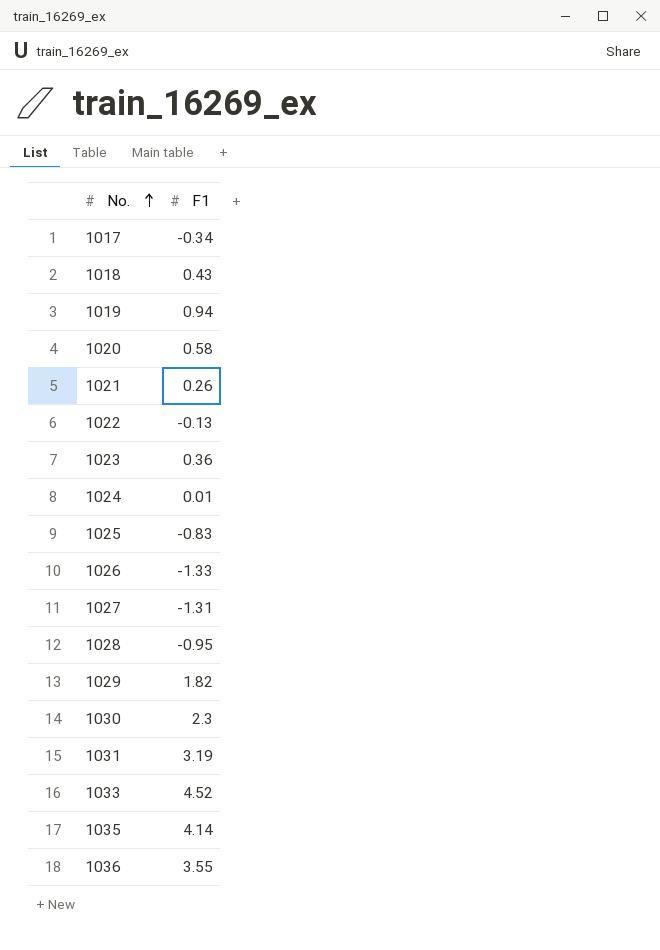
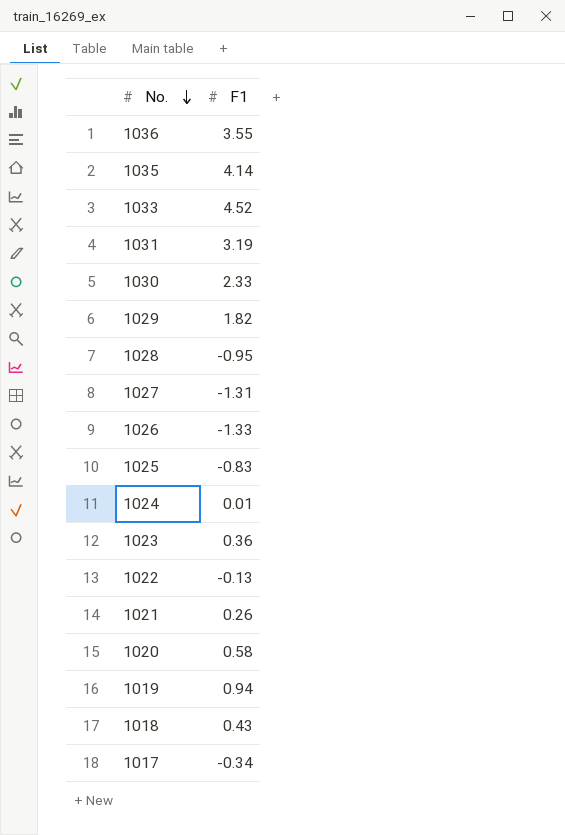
row order: No. ascending -> No. descending
1030 | F1: 2.3 -> 2.33

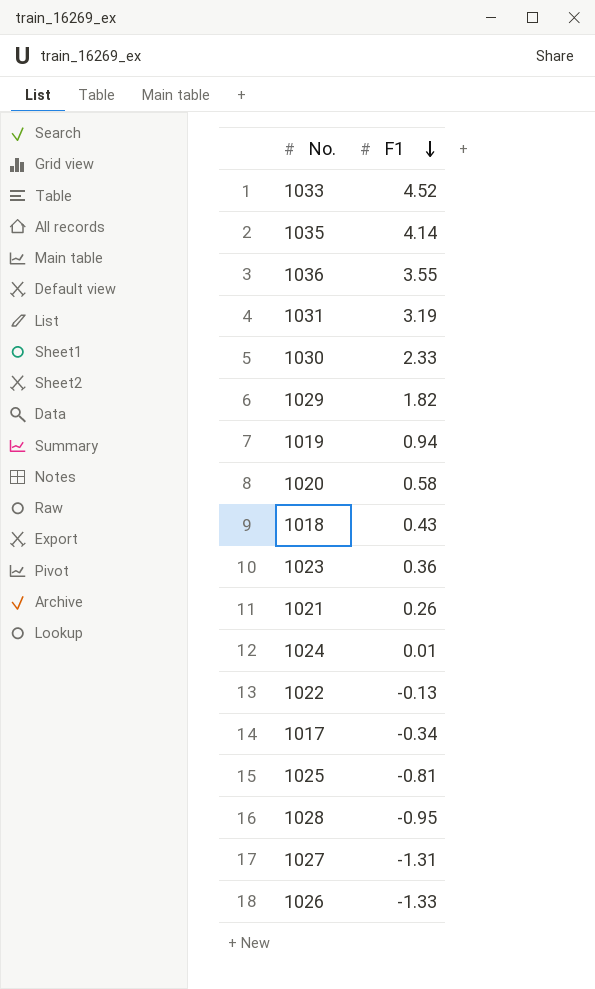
row order: No. descending -> F1 descending
1025 | F1: -0.83 -> -0.81

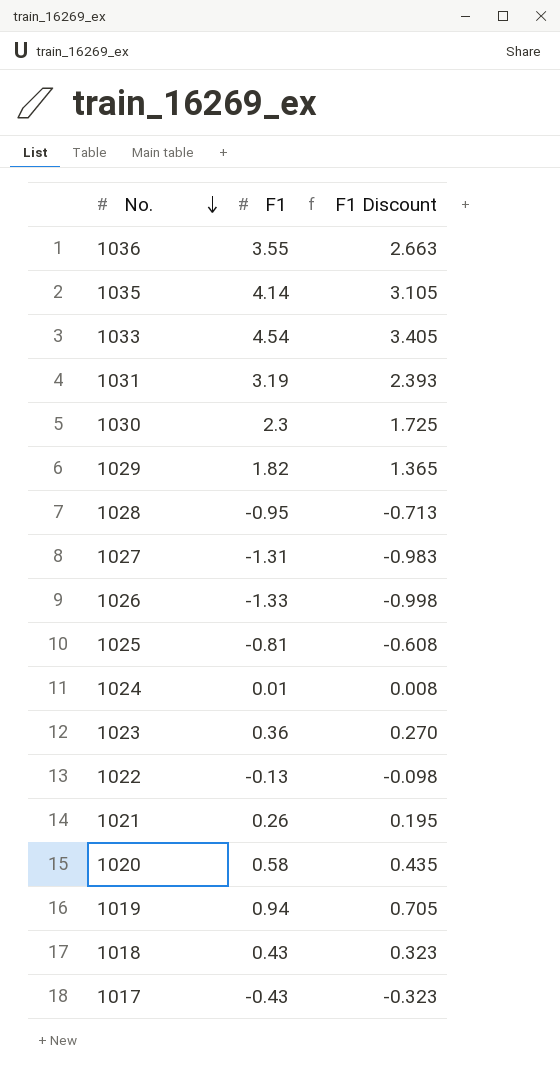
row order: F1 descending -> No. descending
column F1 Discount | formula: none -> [F1] * 0.75
1033 | F1: 4.52 -> 4.54
1030 | F1: 2.33 -> 2.3
1017 | F1: -0.34 -> -0.43

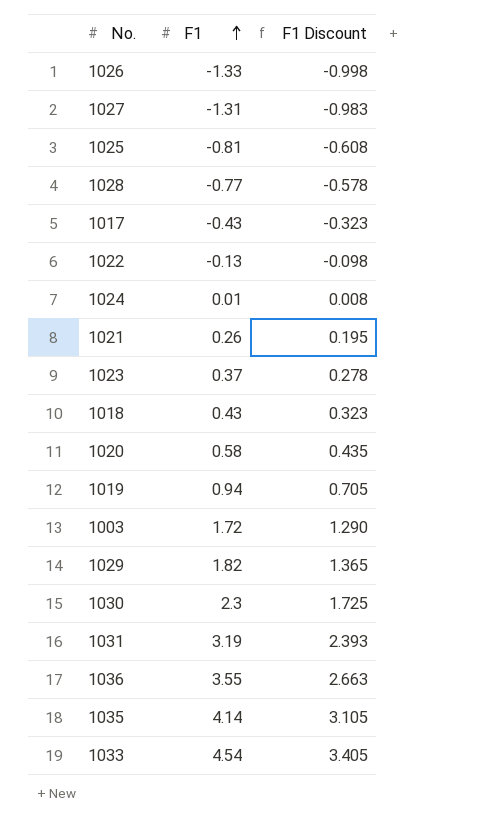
row order: No. descending -> F1 ascending
1028 | F1: -0.95 -> -0.77
1028 | F1 Discount: -0.713 -> -0.578
1023 | F1: 0.36 -> 0.37
1023 | F1 Discount: 0.270 -> 0.278
row 1003: none -> 1.72 | 1.290

